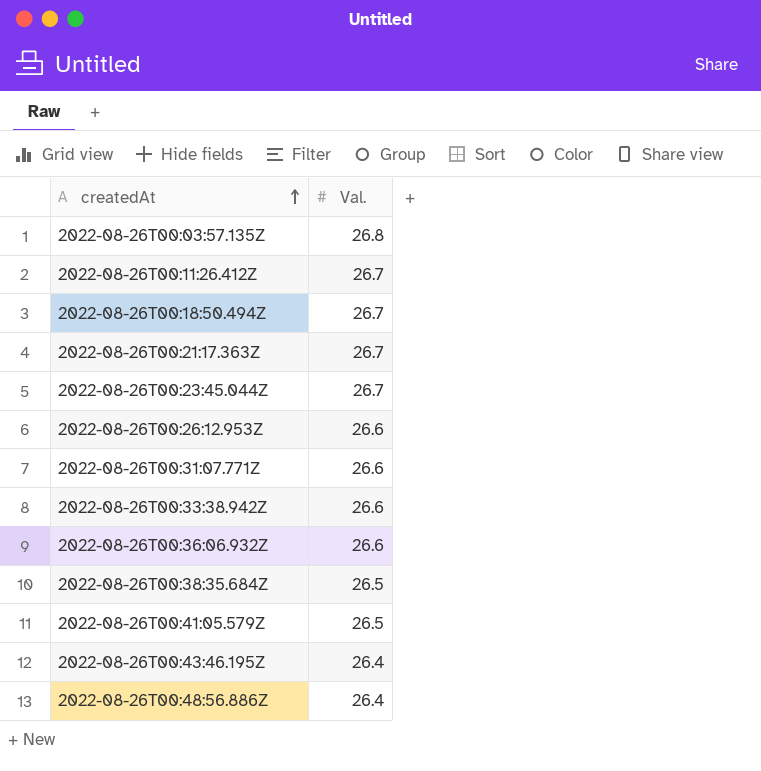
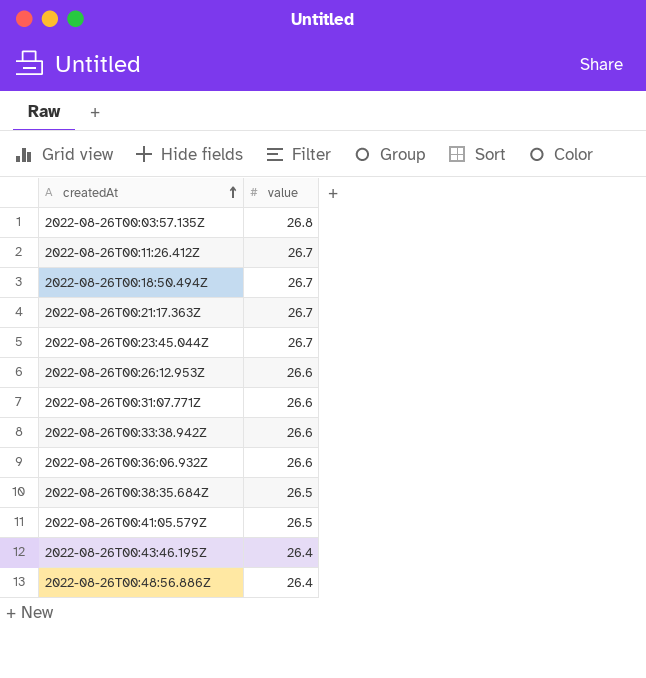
column name: Val. -> value

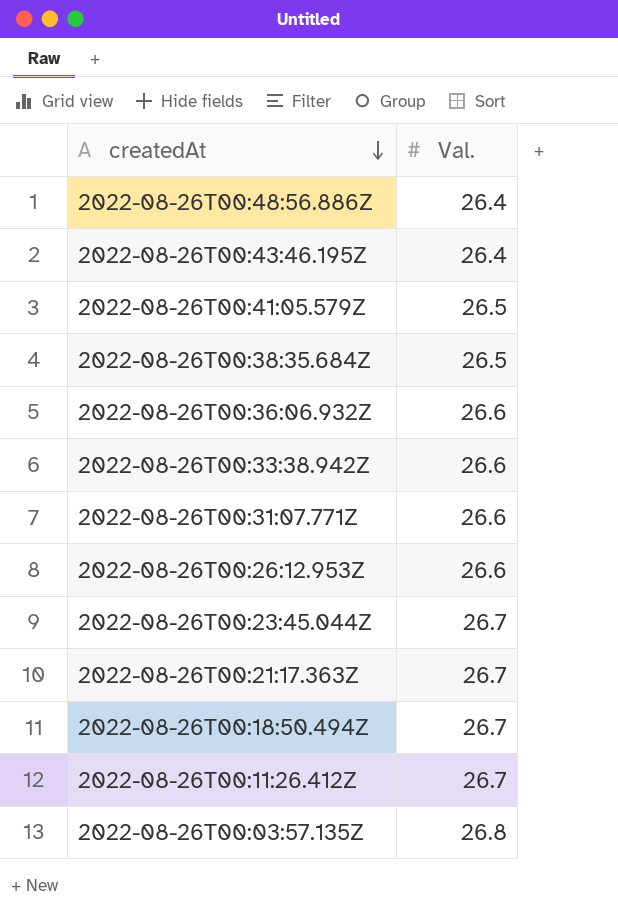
row order: createdAt ascending -> createdAt descending
column name: value -> Val.

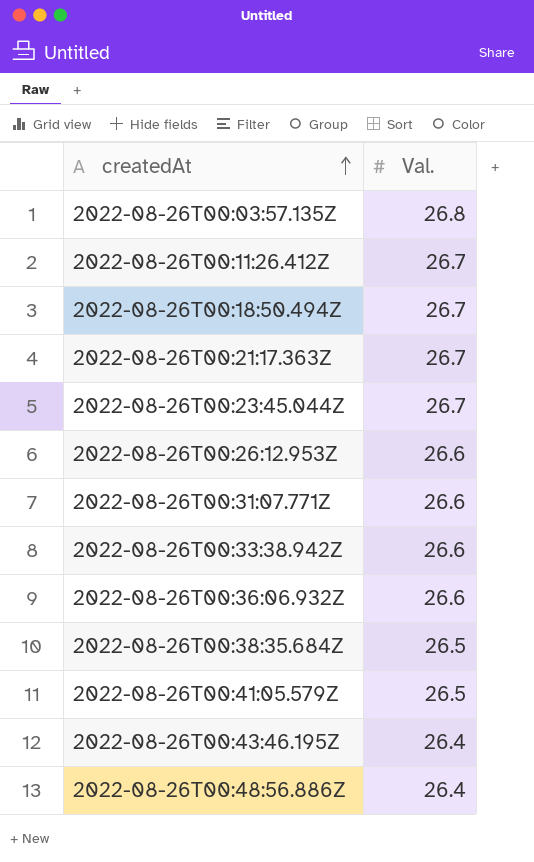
row order: createdAt descending -> createdAt ascending

